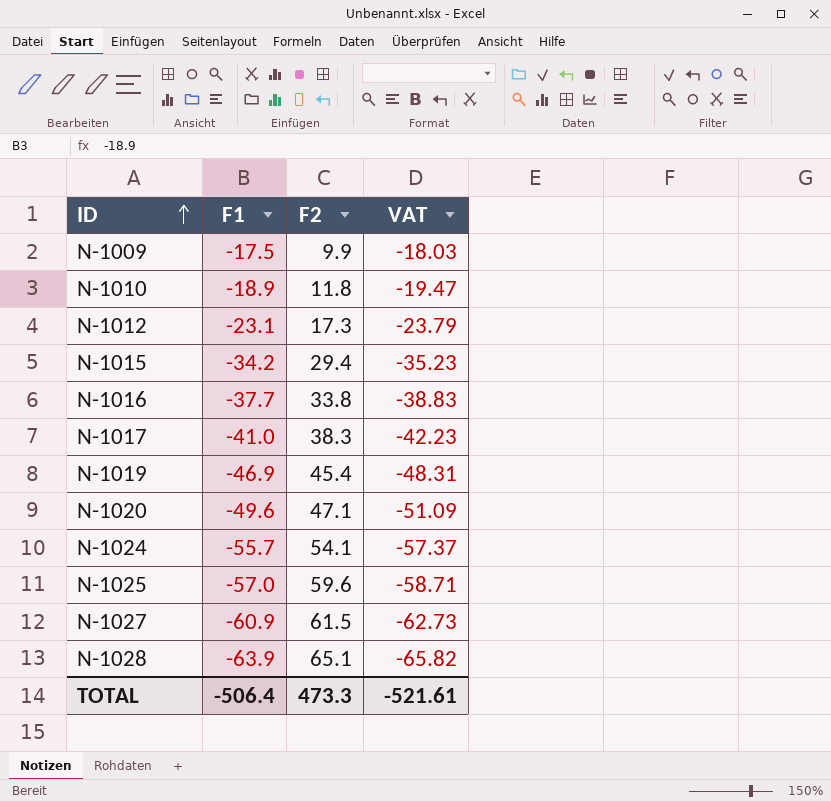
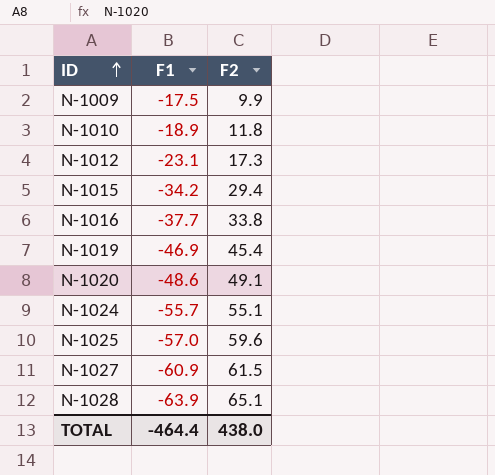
column VAT | formula: [F1] * 1.03 -> none
row N-1017: -41.0 | 38.3 | -42.23 -> none
N-1020 | F1: -49.6 -> -48.6
N-1020 | F2: 47.1 -> 49.1
N-1024 | F2: 54.1 -> 55.1
TOTAL | F1: -506.4 -> -464.4
TOTAL | F2: 473.3 -> 438.0

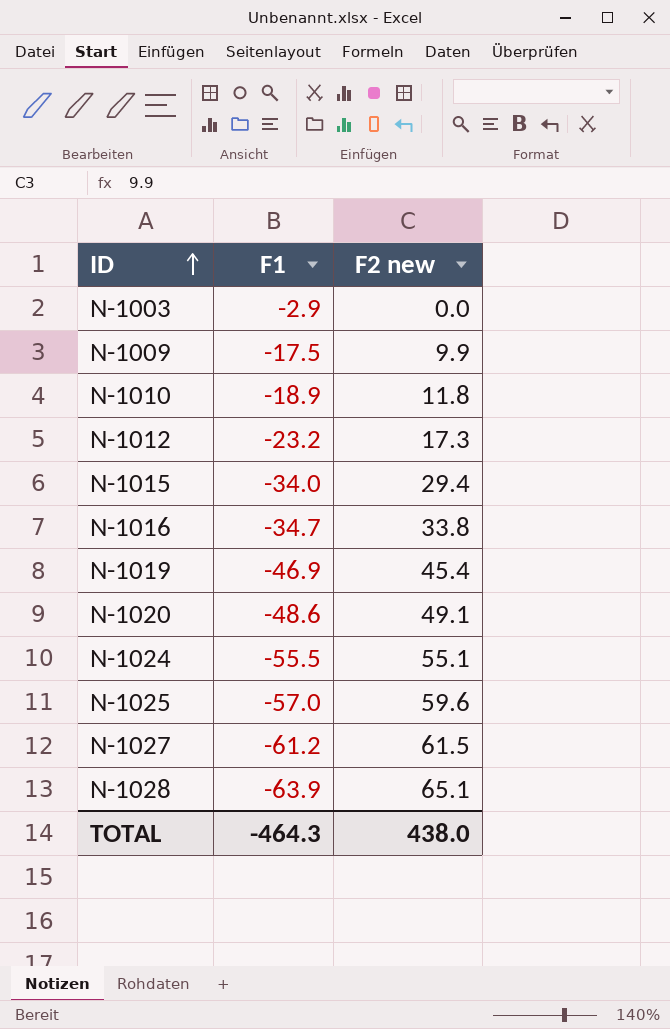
column name: F2 -> F2 new
row N-1003: none -> -2.9 | 0.0
N-1012 | F1: -23.1 -> -23.2
N-1015 | F1: -34.2 -> -34.0
N-1016 | F1: -37.7 -> -34.7
N-1024 | F1: -55.7 -> -55.5
N-1027 | F1: -60.9 -> -61.2
TOTAL | F1: -464.4 -> -464.3

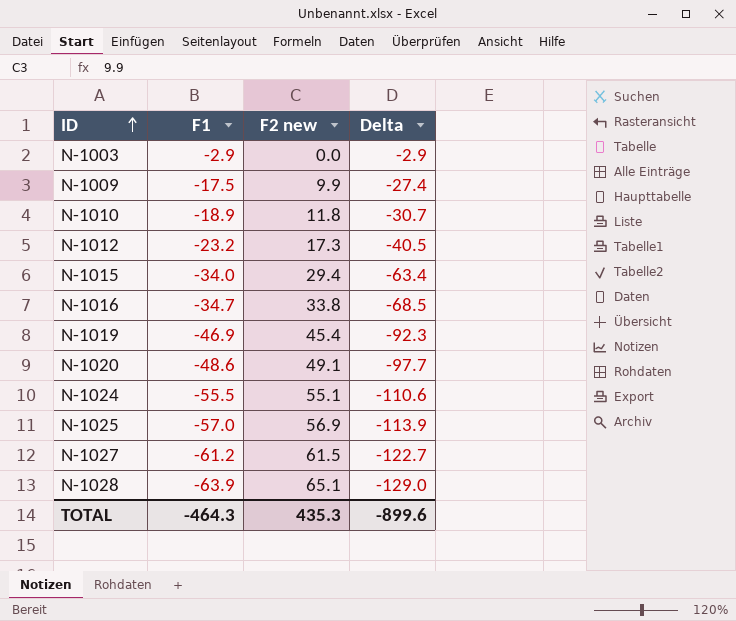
column Delta | formula: none -> [F1] - [F2 new]
N-1025 | F2 new: 59.6 -> 56.9
TOTAL | F2 new: 438.0 -> 435.3

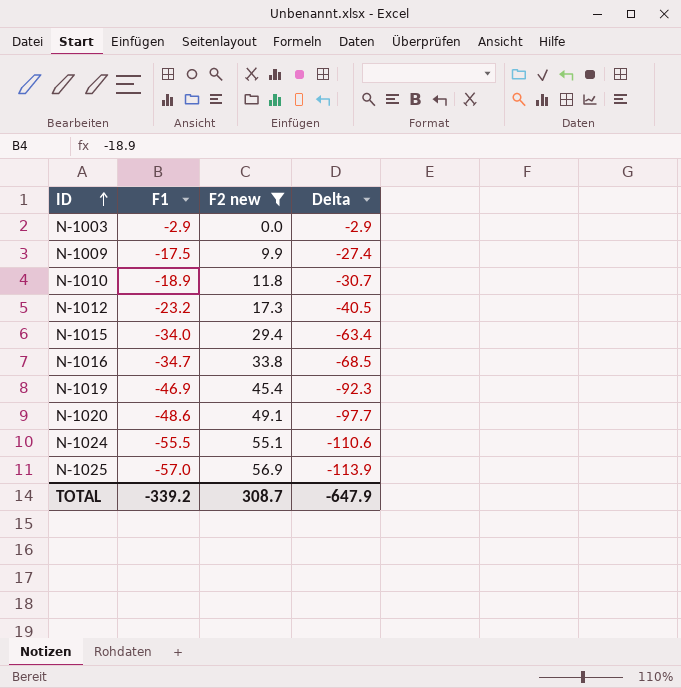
filter: none -> F2 new <= 56.9
TOTAL | F1: -464.3 -> -339.2
TOTAL | F2 new: 435.3 -> 308.7
TOTAL | Delta: -899.6 -> -647.9

